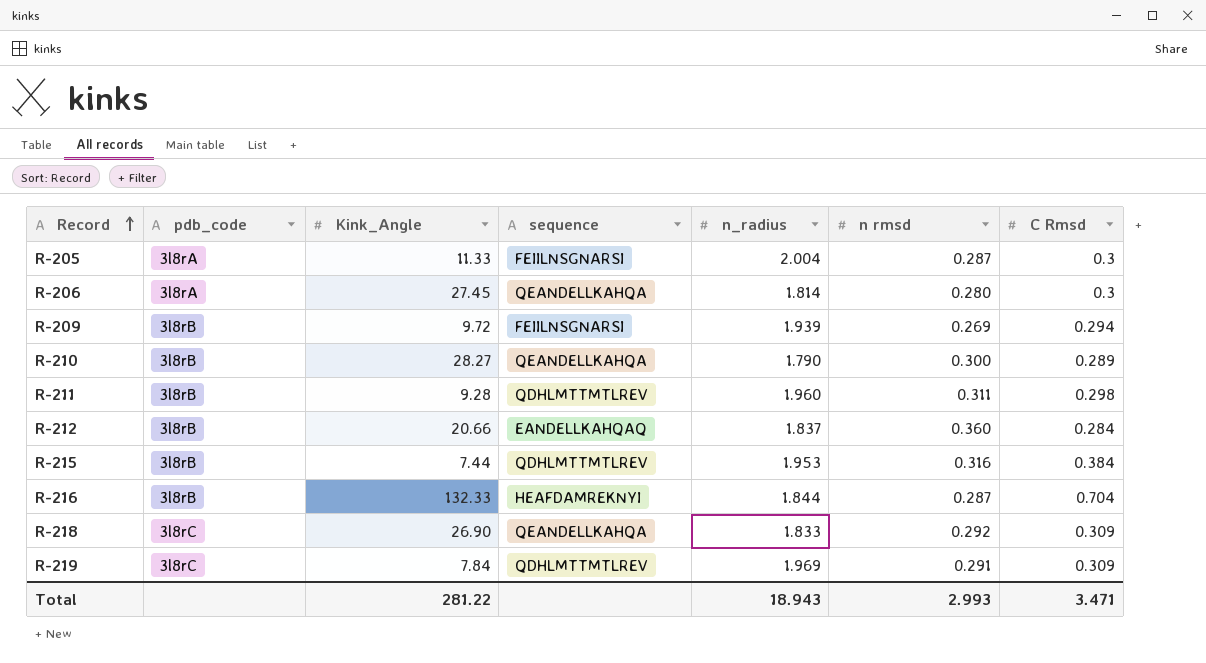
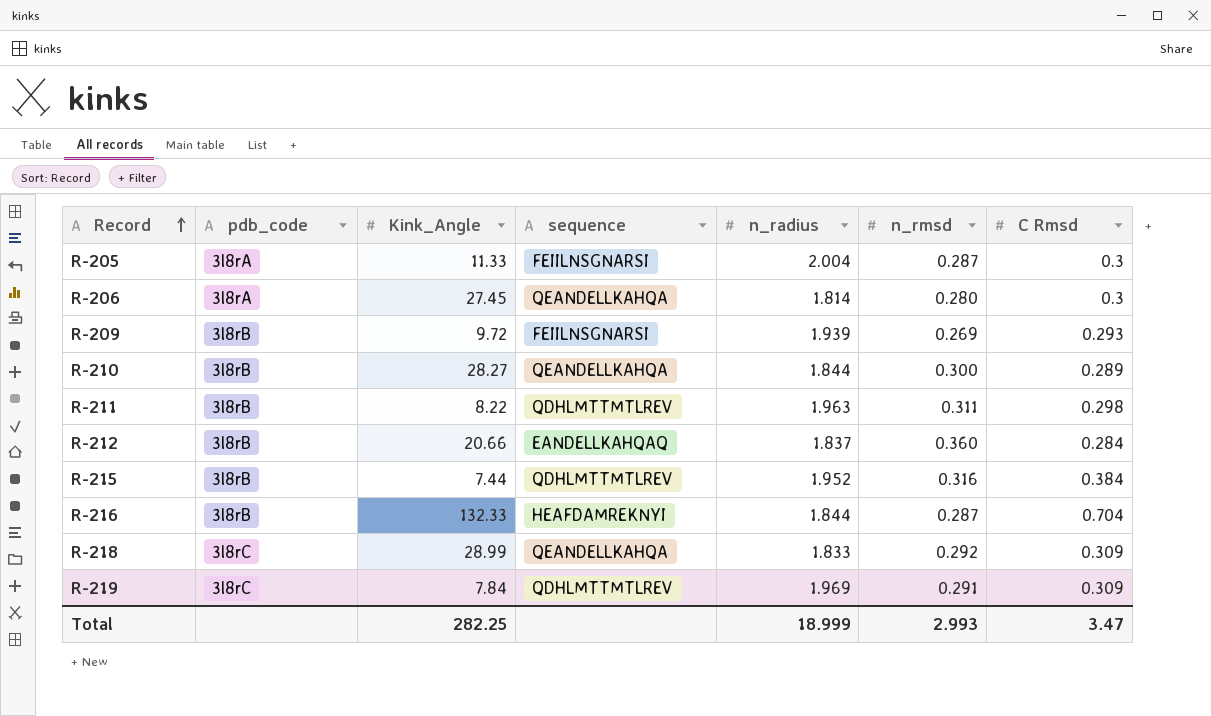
column name: n rmsd -> n_rmsd
R-209 | C Rmsd: 0.294 -> 0.293
R-210 | n_radius: 1.790 -> 1.844
R-211 | Kink_Angle: 9.28 -> 8.22
R-211 | n_radius: 1.960 -> 1.963
R-215 | n_radius: 1.953 -> 1.952
R-218 | Kink_Angle: 26.90 -> 28.99
Total | Kink_Angle: 281.22 -> 282.25
Total | n_radius: 18.943 -> 18.999
Total | C Rmsd: 3.471 -> 3.47

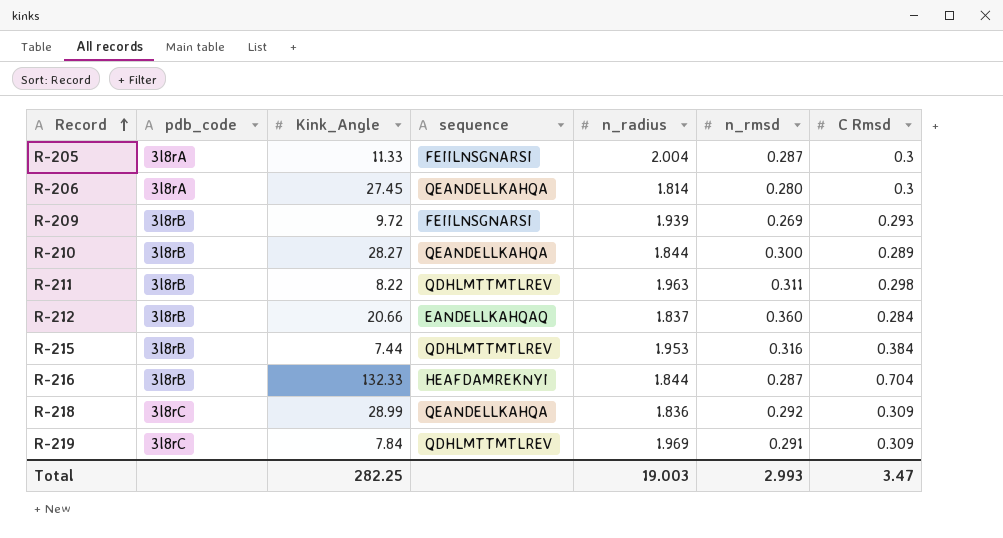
R-215 | n_radius: 1.952 -> 1.953
R-218 | n_radius: 1.833 -> 1.836
Total | n_radius: 18.999 -> 19.003

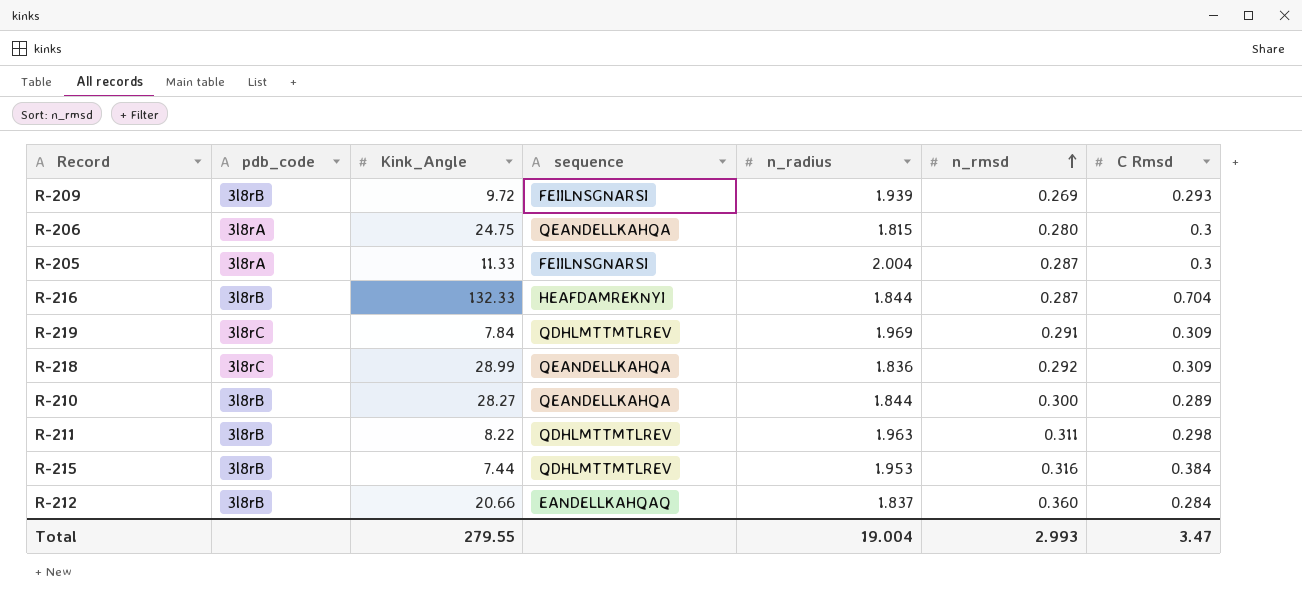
row order: Record ascending -> n_rmsd ascending
R-206 | Kink_Angle: 27.45 -> 24.75
R-206 | n_radius: 1.814 -> 1.815
Total | Kink_Angle: 282.25 -> 279.55
Total | n_radius: 19.003 -> 19.004

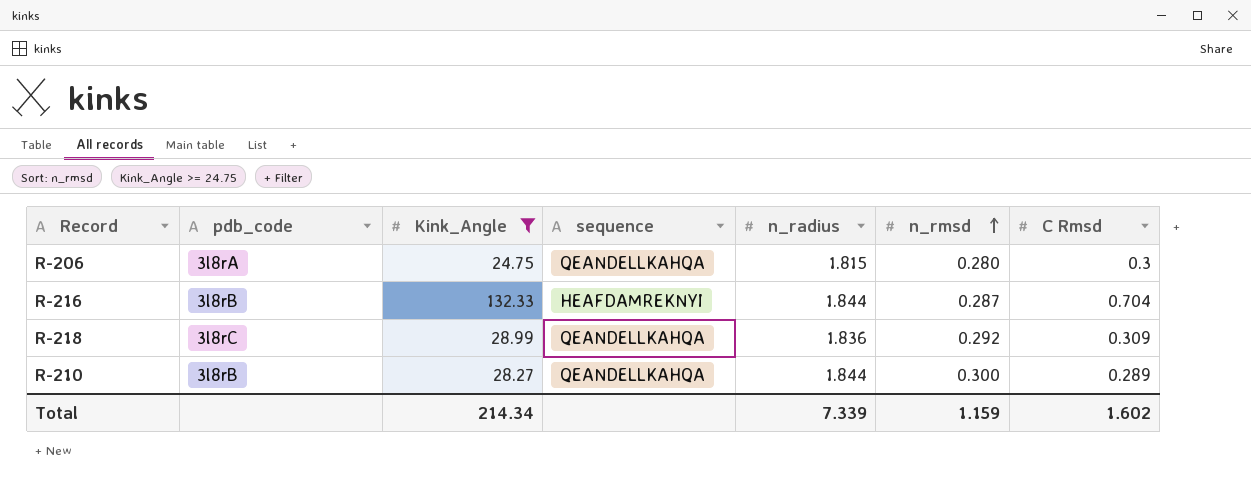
filter: none -> Kink_Angle >= 24.75
Total | Kink_Angle: 279.55 -> 214.34
Total | n_radius: 19.004 -> 7.339
Total | n_rmsd: 2.993 -> 1.159
Total | C Rmsd: 3.47 -> 1.602

